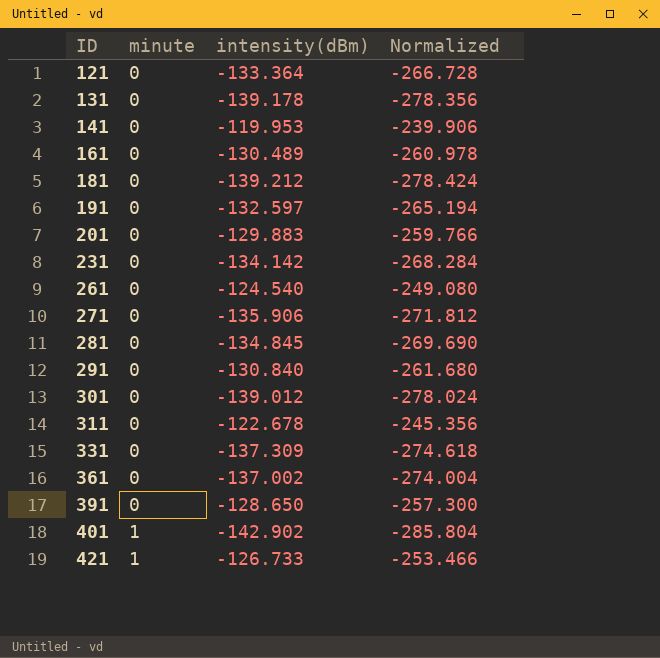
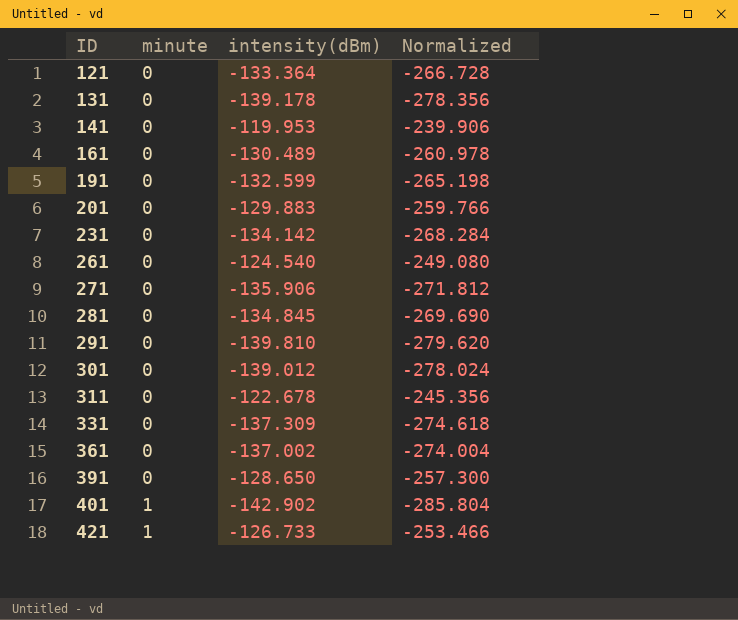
row 181: 0 | -139.212 | -278.424 -> none
191 | intensity(dBm): -132.597 -> -132.599
191 | Normalized: -265.194 -> -265.198
291 | intensity(dBm): -130.840 -> -139.810
291 | Normalized: -261.680 -> -279.620

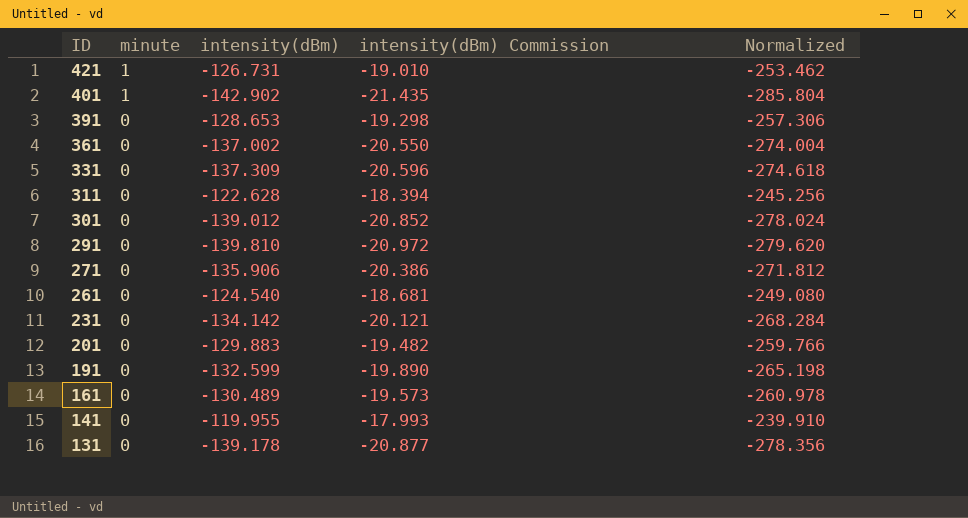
row order: ID ascending -> ID descending
column intensity(dBm) Commission | formula: none -> [intensity(dBm)] * 0.15
row 121: 0 | -133.364 | -266.728 -> none
row 281: 0 | -134.845 | -269.690 -> none
421 | intensity(dBm): -126.733 -> -126.731
421 | Normalized: -253.466 -> -253.462
391 | intensity(dBm): -128.650 -> -128.653
391 | Normalized: -257.300 -> -257.306
311 | intensity(dBm): -122.678 -> -122.628
311 | Normalized: -245.356 -> -245.256
141 | intensity(dBm): -119.953 -> -119.955
141 | Normalized: -239.906 -> -239.910

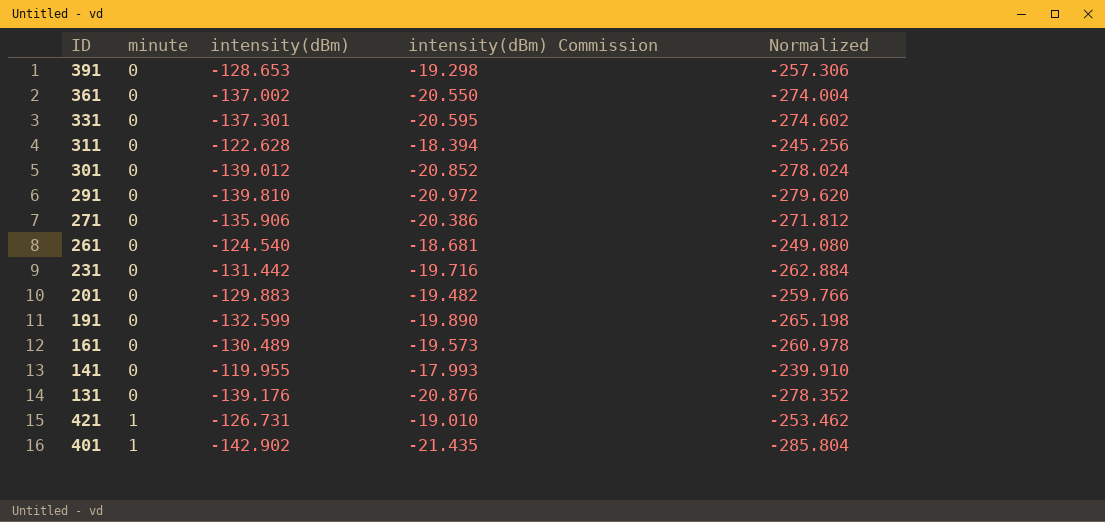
row order: ID descending -> minute ascending
331 | intensity(dBm): -137.309 -> -137.301
331 | intensity(dBm) Commission: -20.596 -> -20.595
331 | Normalized: -274.618 -> -274.602
231 | intensity(dBm): -134.142 -> -131.442
231 | intensity(dBm) Commission: -20.121 -> -19.716
231 | Normalized: -268.284 -> -262.884
131 | intensity(dBm): -139.178 -> -139.176
131 | intensity(dBm) Commission: -20.877 -> -20.876
131 | Normalized: -278.356 -> -278.352

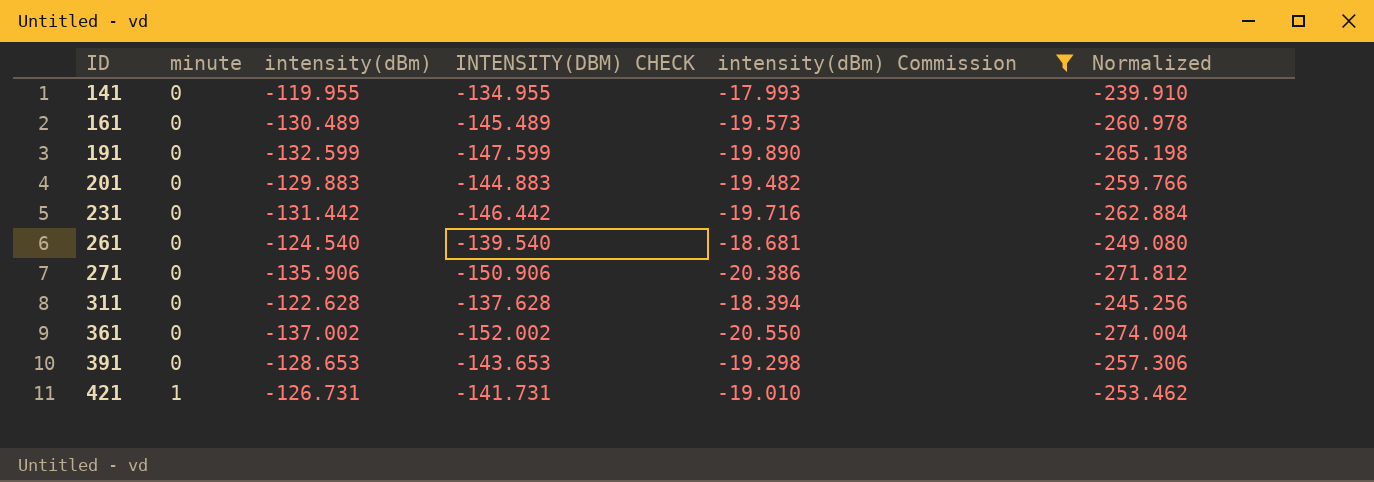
filter: none -> intensity(dBm) Commission >= -20.550
row order: minute ascending -> ID ascending
column INTENSITY(DBM) CHECK | formula: none -> [intensity(dBm)] - 15

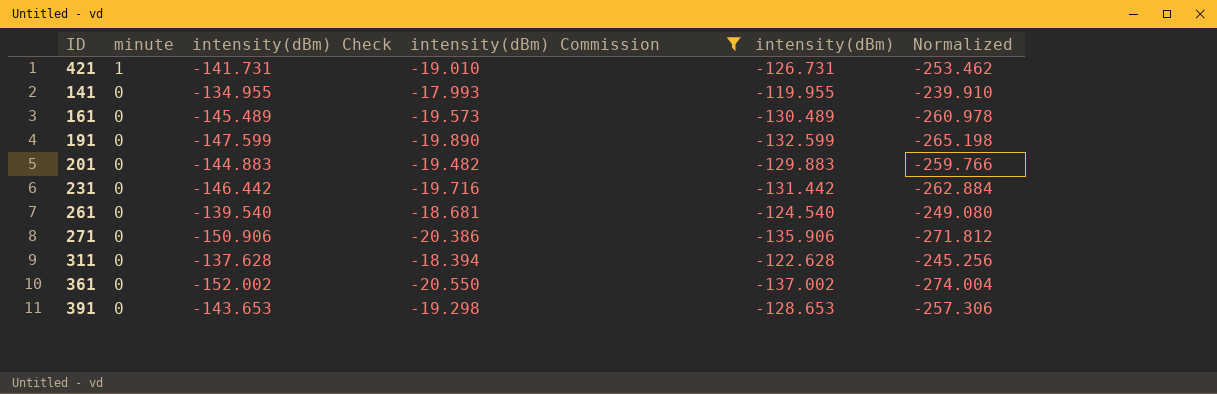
row order: ID ascending -> minute descending
column name: INTENSITY(DBM) CHECK -> intensity(dBm) Check
column intensity(dBm) | position: 3 -> 5

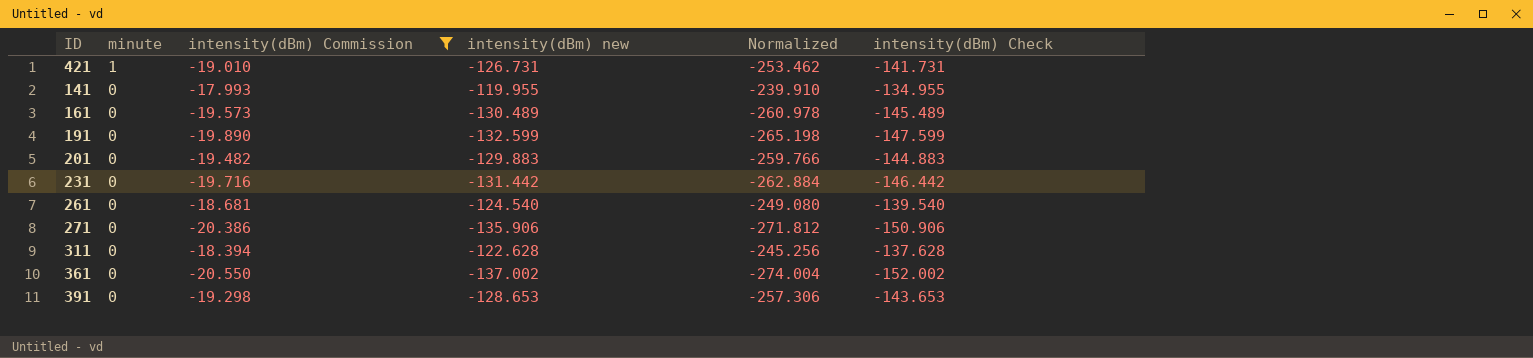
column name: intensity(dBm) -> intensity(dBm) new
column intensity(dBm) Check | position: 3 -> 6

